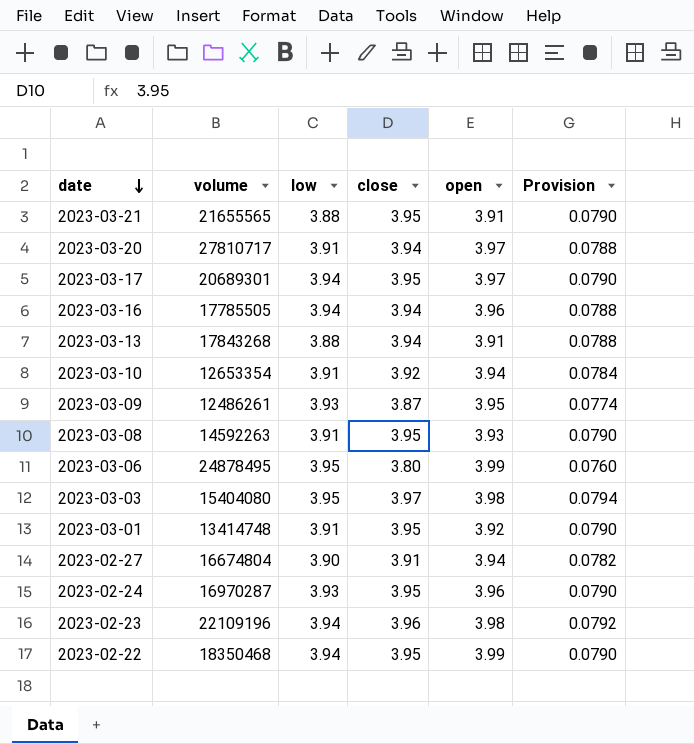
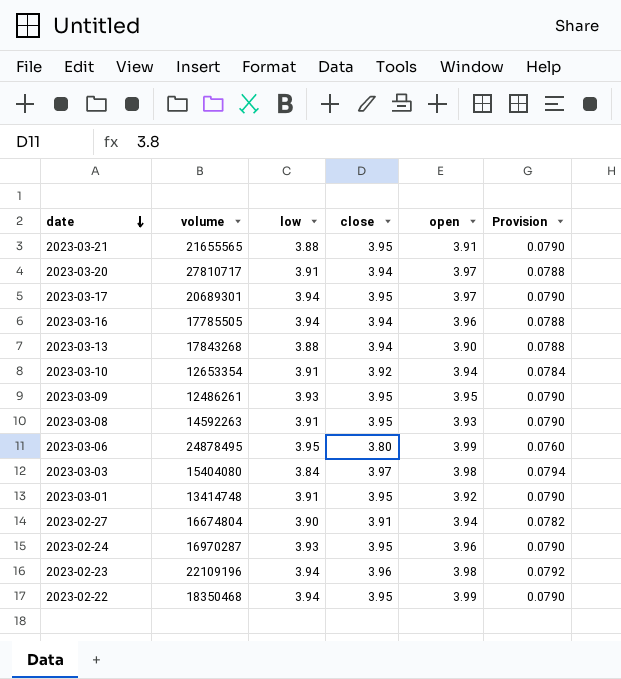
2023-03-13 | open: 3.91 -> 3.90
2023-03-09 | close: 3.87 -> 3.95
2023-03-09 | Provision: 0.0774 -> 0.0790
2023-03-03 | low: 3.95 -> 3.84

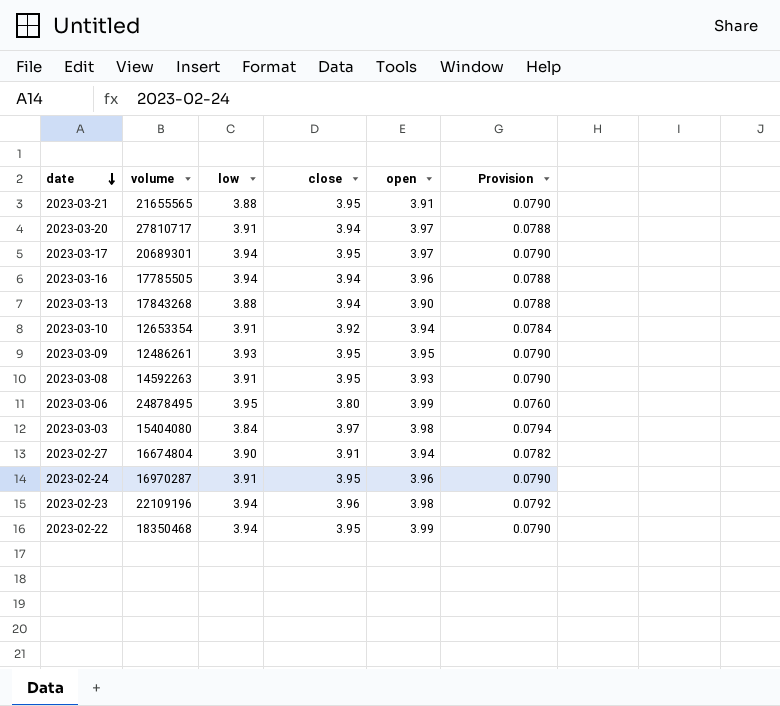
row 2023-03-01: 13414748 | 3.91 | 3.95 | 3.92 | 0.0790 -> none
2023-02-24 | low: 3.93 -> 3.91

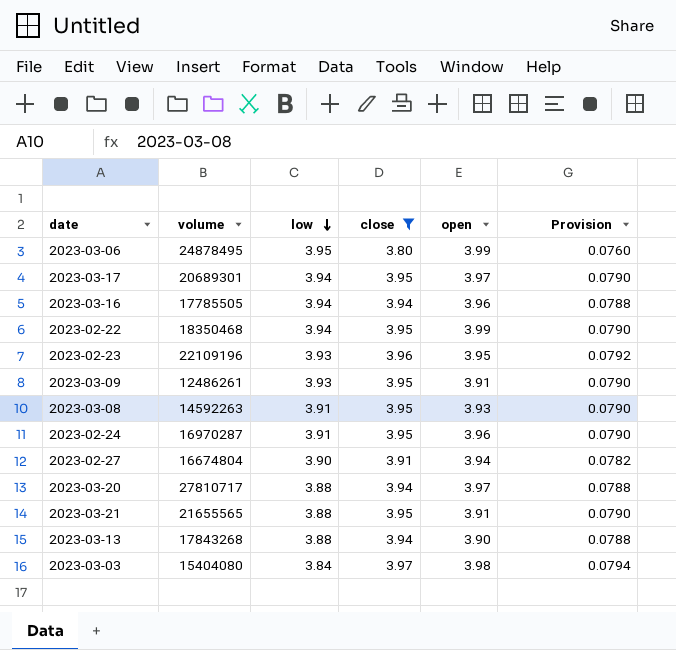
filter: none -> close != 3.92
row order: date descending -> low descending
2023-02-23 | low: 3.94 -> 3.93
2023-02-23 | open: 3.98 -> 3.95
2023-03-09 | open: 3.95 -> 3.91
2023-03-20 | low: 3.91 -> 3.88

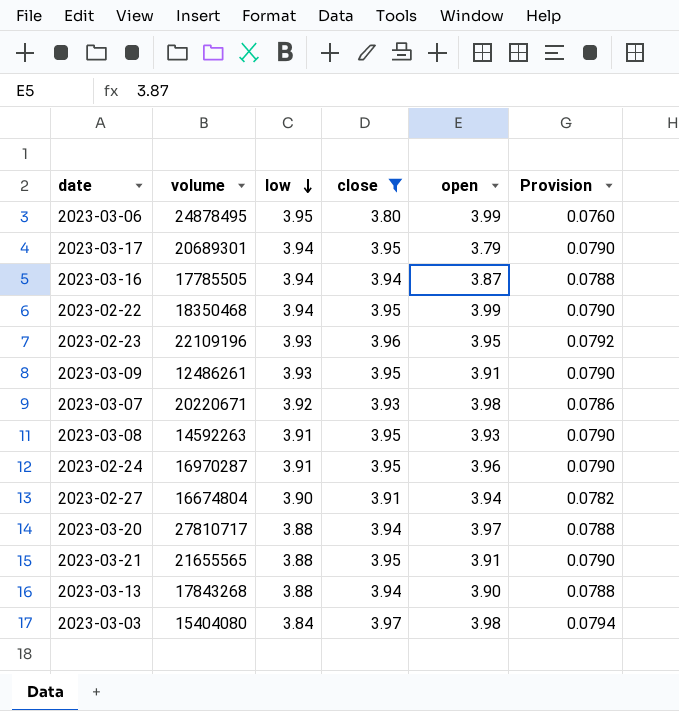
2023-03-17 | open: 3.97 -> 3.79
2023-03-16 | open: 3.96 -> 3.87
row 2023-03-07: none -> 20220671 | 3.92 | 3.93 | 3.98 | 0.0786

